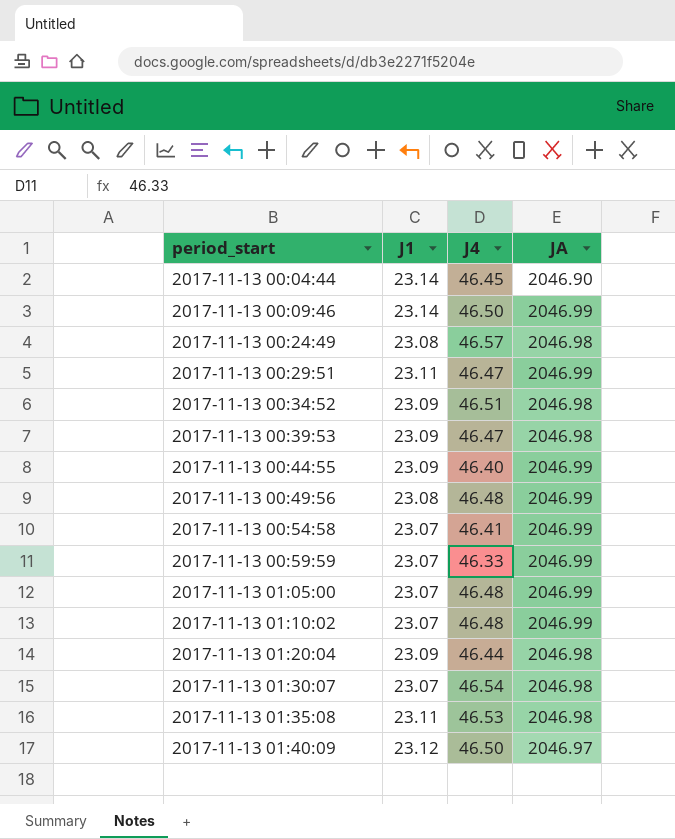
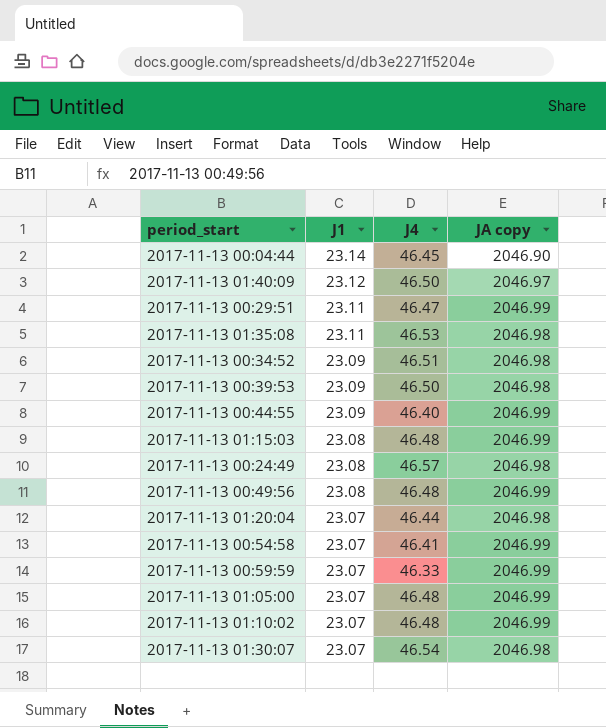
row order: period_start ascending -> J1 descending
column name: JA -> JA copy
row 2017-11-13 00:09:46: 23.14 | 46.50 | 2046.99 -> none
2017-11-13 00:39:53 | J4: 46.47 -> 46.50
row 2017-11-13 01:15:03: none -> 23.08 | 46.48 | 2046.99
2017-11-13 01:20:04 | J1: 23.09 -> 23.07

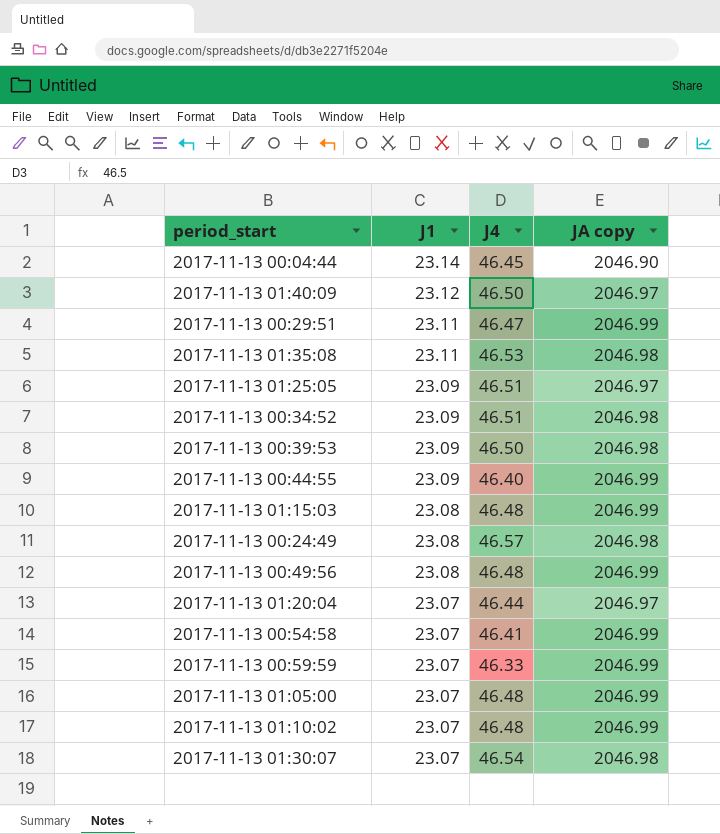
row 2017-11-13 01:25:05: none -> 23.09 | 46.51 | 2046.97
2017-11-13 01:20:04 | JA copy: 2046.98 -> 2046.97

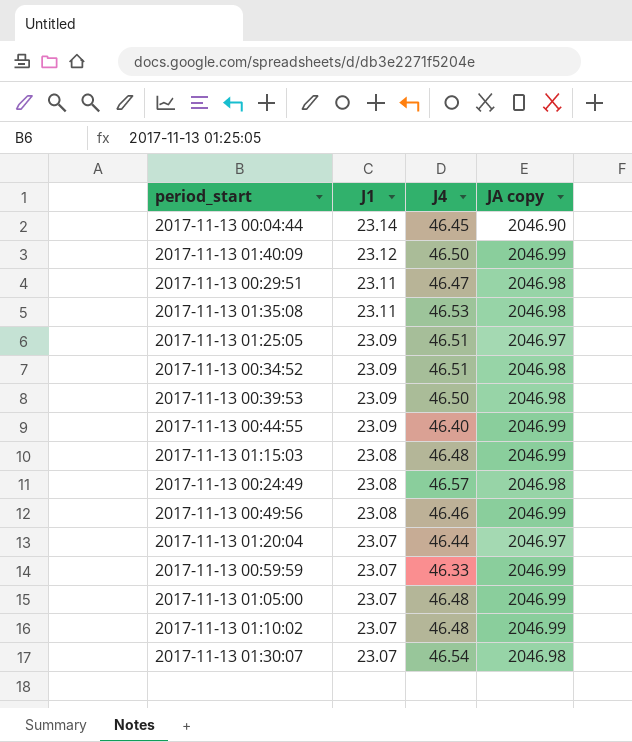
row 2017-11-13 00:54:58: 23.07 | 46.41 | 2046.99 -> none
2017-11-13 01:40:09 | JA copy: 2046.97 -> 2046.99
2017-11-13 00:29:51 | JA copy: 2046.99 -> 2046.98
2017-11-13 00:49:56 | J4: 46.48 -> 46.46

